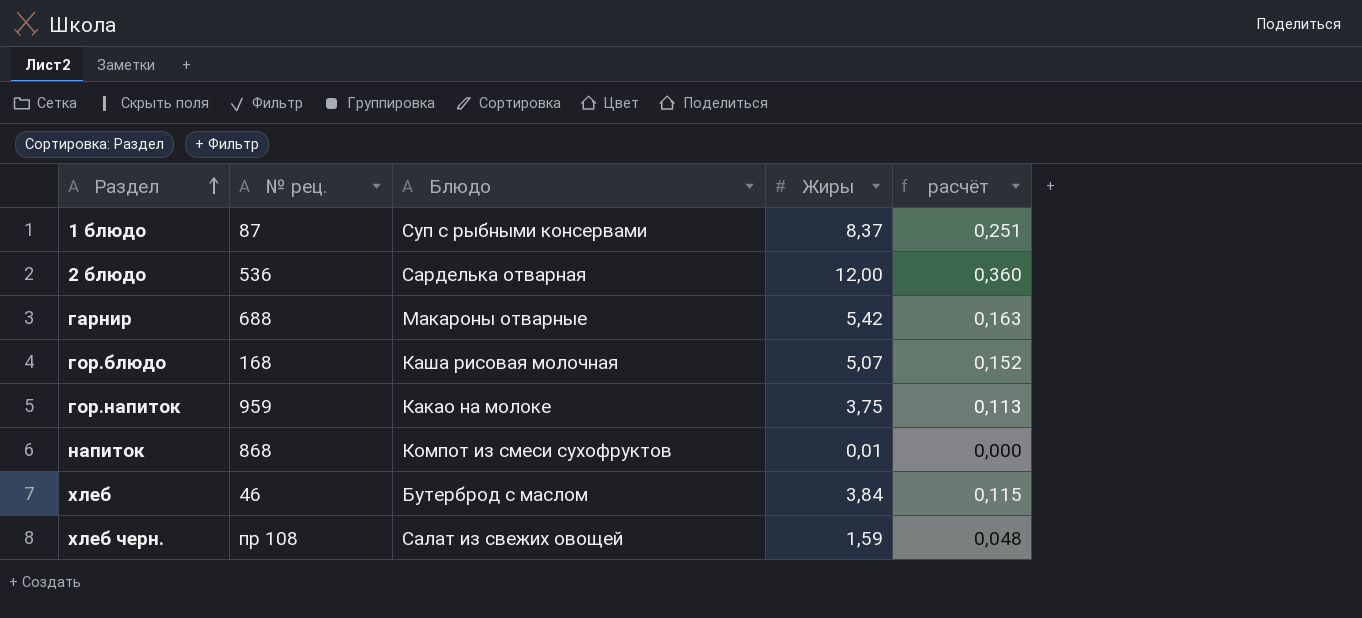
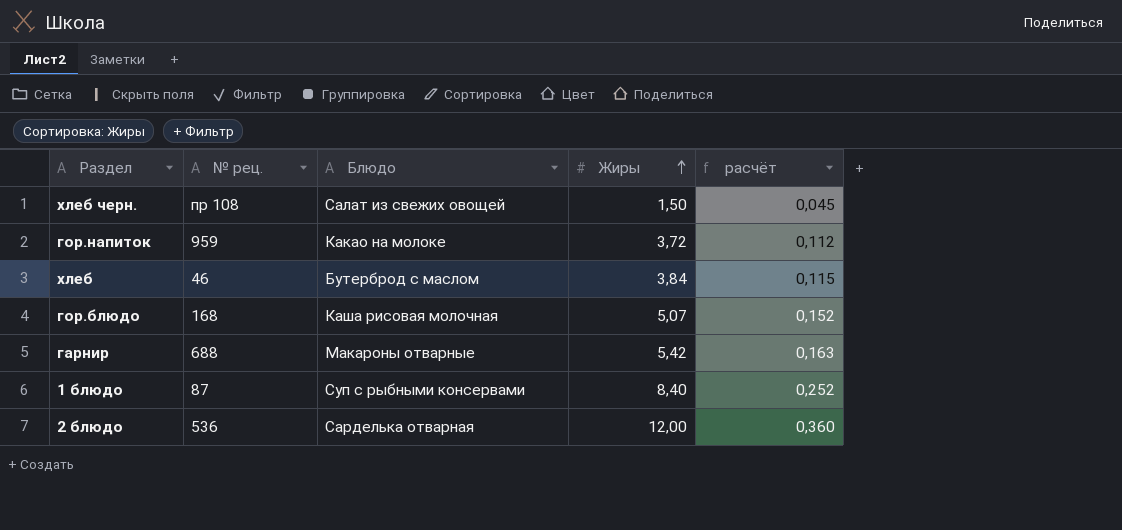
row order: Раздел ascending -> Жиры ascending
row напиток: 868 | Компот из смеси сухофруктов | 0,01 | 0,000 -> none
хлеб черн. | Жиры: 1,59 -> 1,50
хлеб черн. | расчёт: 0,048 -> 0,045
гор.напиток | Жиры: 3,75 -> 3,72
гор.напиток | расчёт: 0,113 -> 0,112
1 блюдо | Жиры: 8,37 -> 8,40
1 блюдо | расчёт: 0,251 -> 0,252

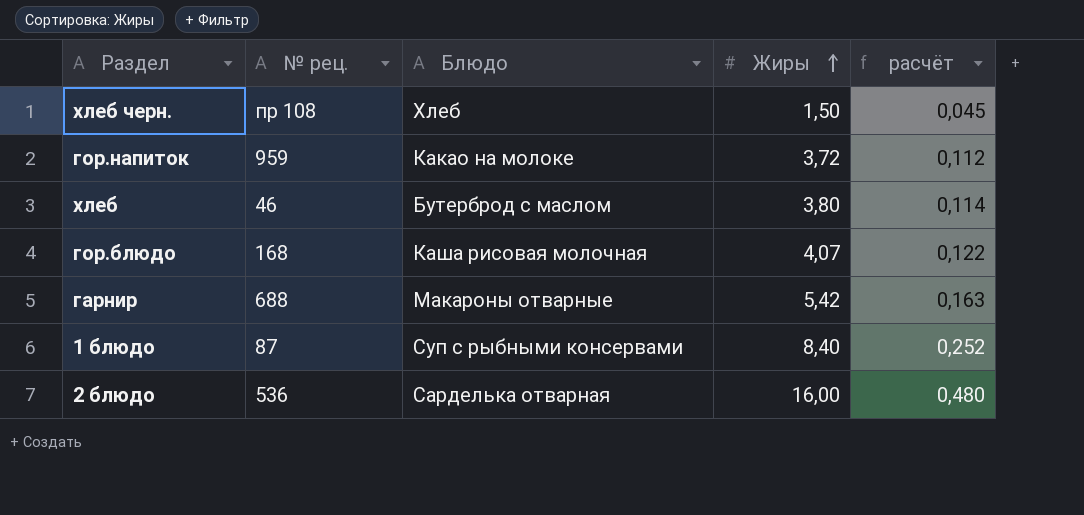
хлеб черн. | Блюдо: Салат из свежих овощей -> Хлеб
хлеб | Жиры: 3,84 -> 3,80
хлеб | расчёт: 0,115 -> 0,114
гор.блюдо | Жиры: 5,07 -> 4,07
гор.блюдо | расчёт: 0,152 -> 0,122
2 блюдо | Жиры: 12,00 -> 16,00
2 блюдо | расчёт: 0,360 -> 0,480

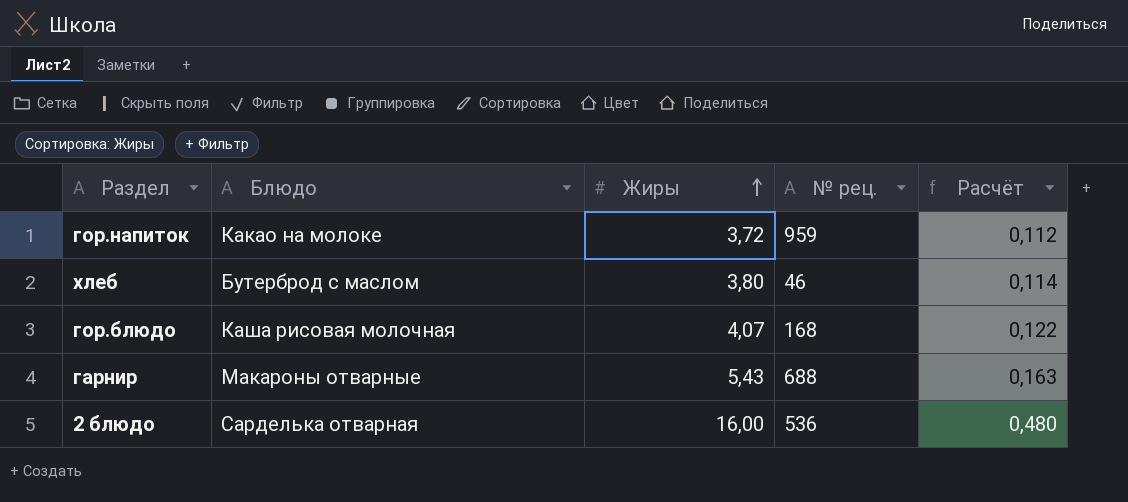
column № рец. | position: 2 -> 4
column name: расчёт -> Расчёт
row хлеб черн.: пр 108 | Хлеб | 1,50 | 0,045 -> none
row 1 блюдо: 87 | Суп с рыбными консервами | 8,40 | 0,252 -> none
гарнир | Жиры: 5,42 -> 5,43

